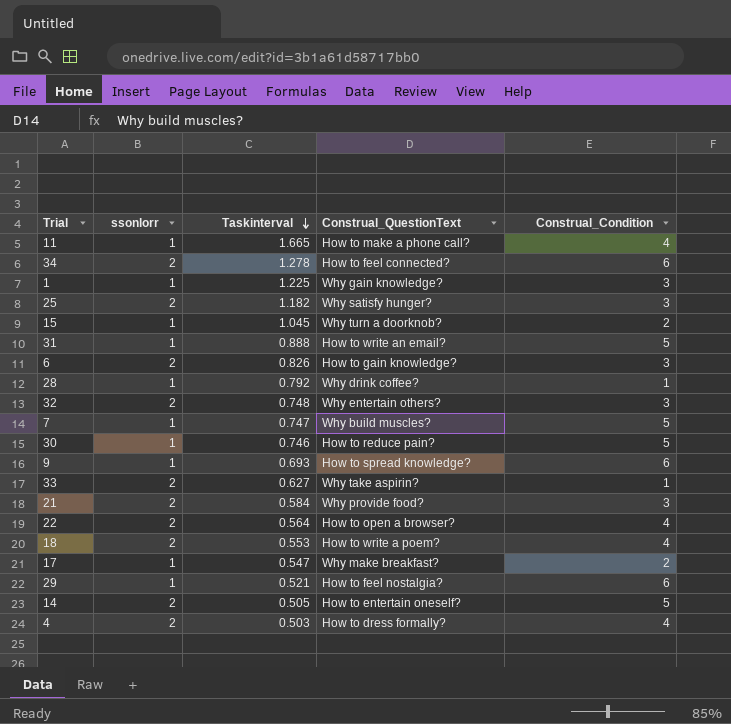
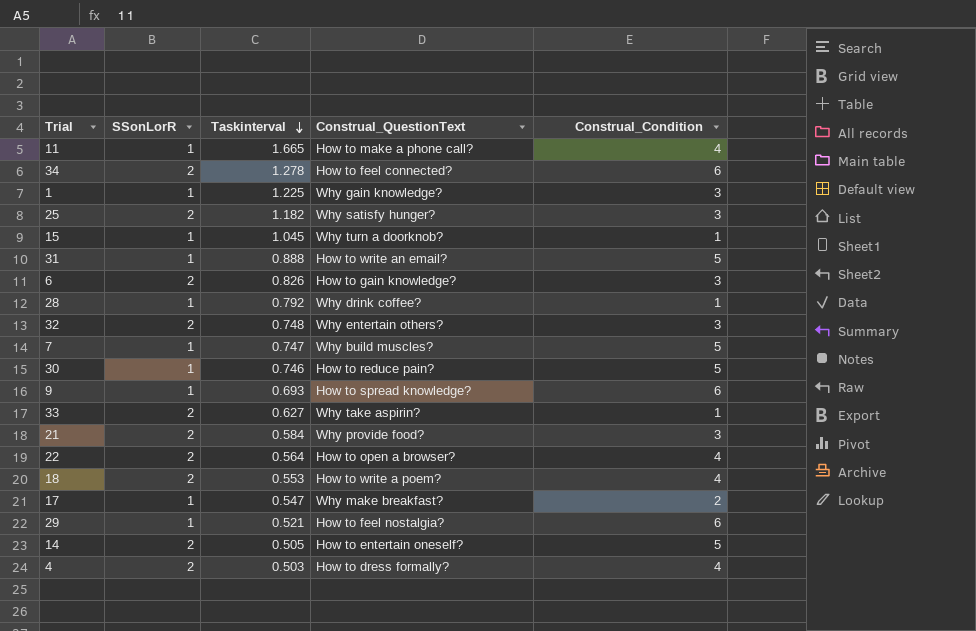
column name: ssonlorr -> SSonLorR
15 | Construal_Condition: 2 -> 1

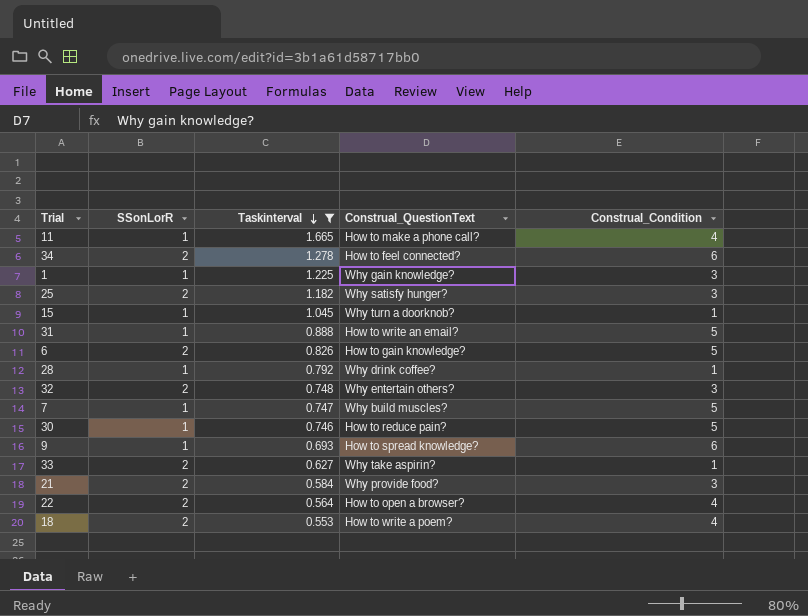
filter: none -> Taskinterval >= 0.553
6 | Construal_Condition: 3 -> 5

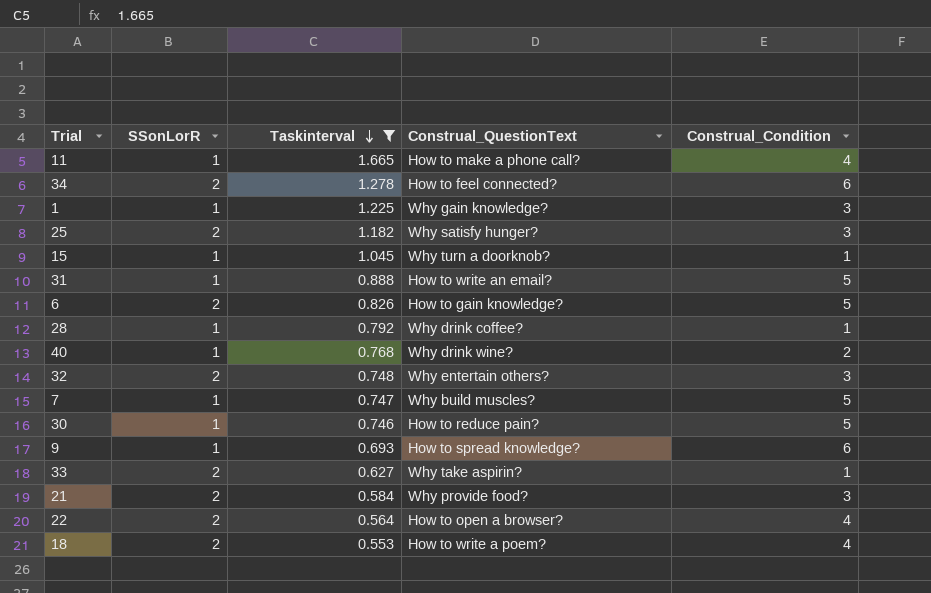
row 40: none -> 1 | 0.768 | Why drink wine? | 2

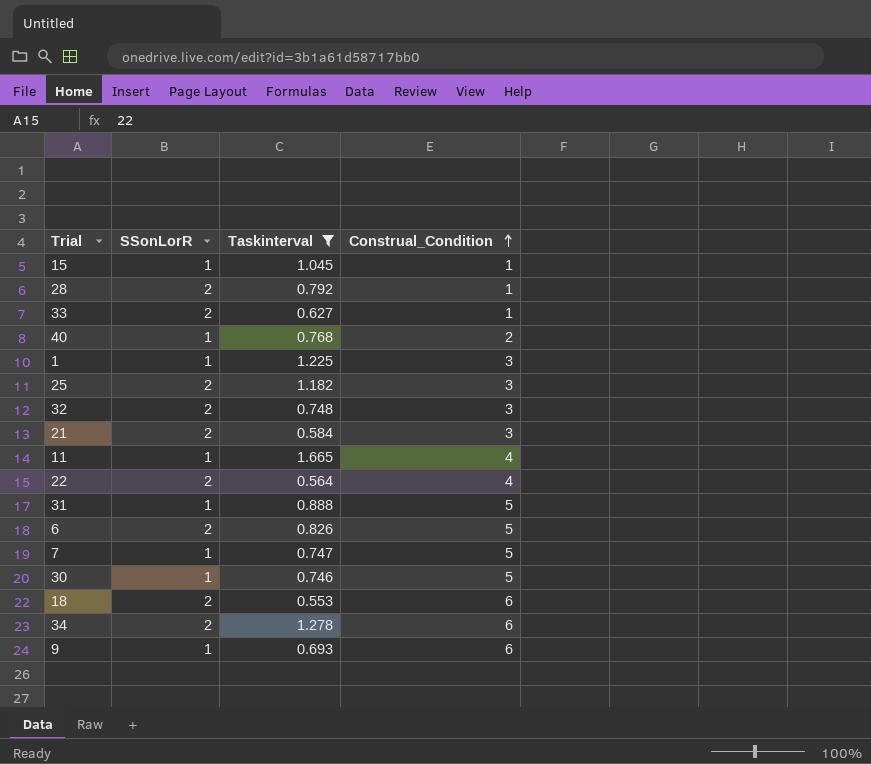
row order: Taskinterval descending -> Construal_Condition ascending
column Construal_QuestionText | position: 4 -> none
28 | SSonLorR: 1 -> 2
18 | Construal_Condition: 4 -> 6

